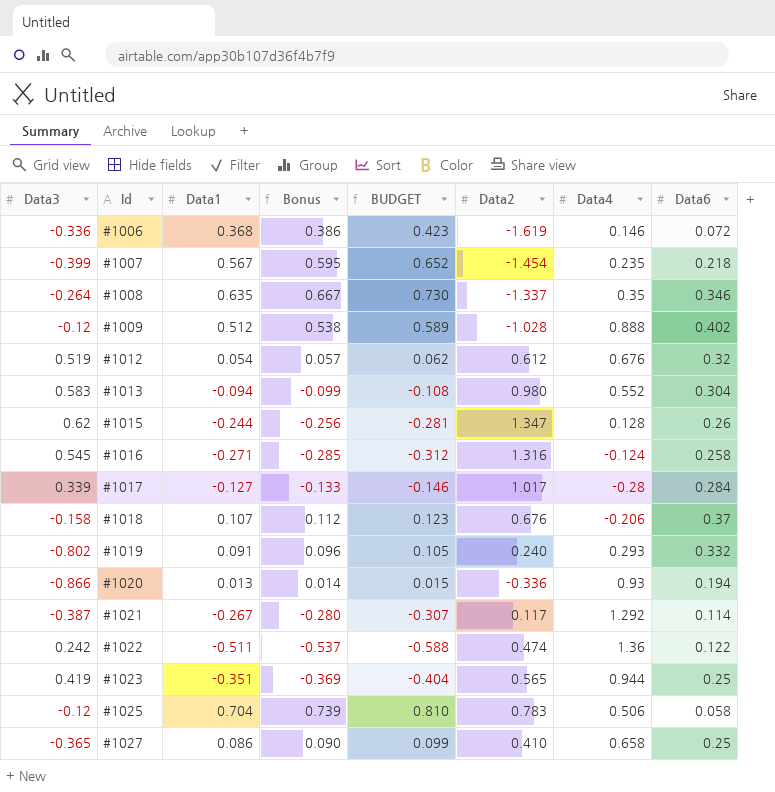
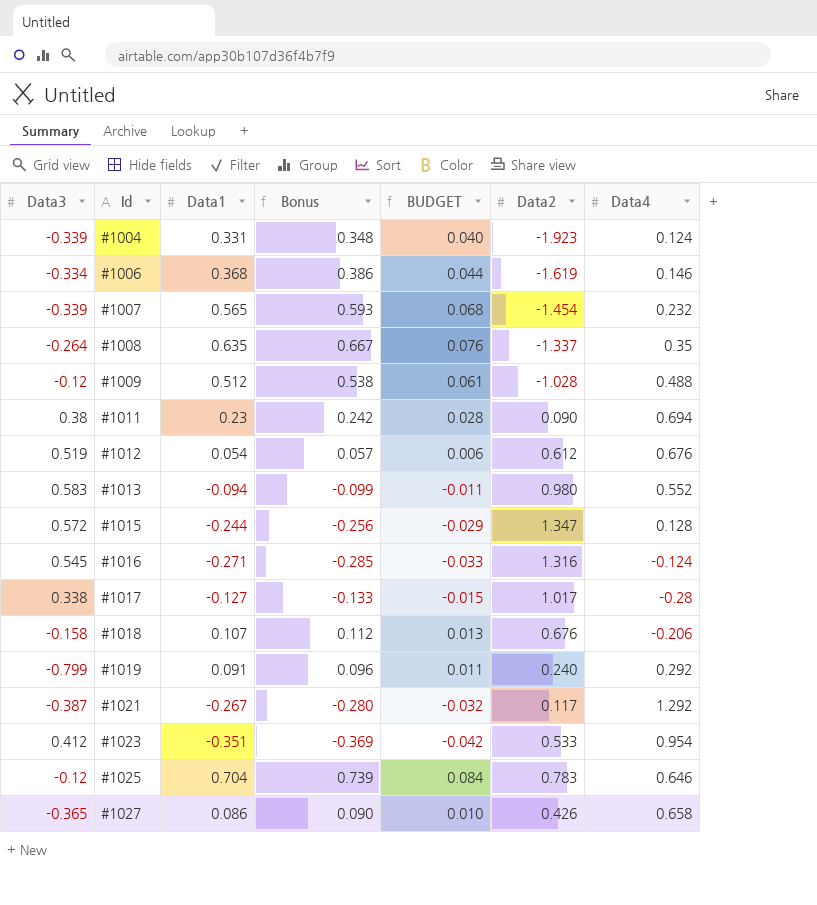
column Data6 | position: 8 -> none
column BUDGET | formula: [Data1] * 1.15 -> [Data1] * 0.12
row #1020: -0.866 | 0.013 | 0.014 | 0.015 | -0.336 | 0.93 | 0.194 -> none
row #1022: 0.242 | -0.511 | -0.537 | -0.588 | 0.474 | 1.36 | 0.122 -> none
row #1004: none -> -0.339 | 0.331 | 0.348 | 0.040 | -1.923 | 0.124
#1006 | Data3: -0.336 -> -0.334
#1007 | Data3: -0.399 -> -0.339
#1007 | Data1: 0.567 -> 0.565
#1007 | Bonus: 0.595 -> 0.593
#1007 | Data4: 0.235 -> 0.232
#1009 | Data4: 0.888 -> 0.488
row #1011: none -> 0.38 | 0.23 | 0.242 | 0.028 | 0.090 | 0.694
#1015 | Data3: 0.62 -> 0.572
#1017 | Data3: 0.339 -> 0.338
#1019 | Data3: -0.802 -> -0.799
#1019 | Data4: 0.293 -> 0.292
#1023 | Data3: 0.419 -> 0.412
#1023 | Data2: 0.565 -> 0.533
#1023 | Data4: 0.944 -> 0.954
#1025 | Data4: 0.506 -> 0.646
#1027 | Data2: 0.410 -> 0.426

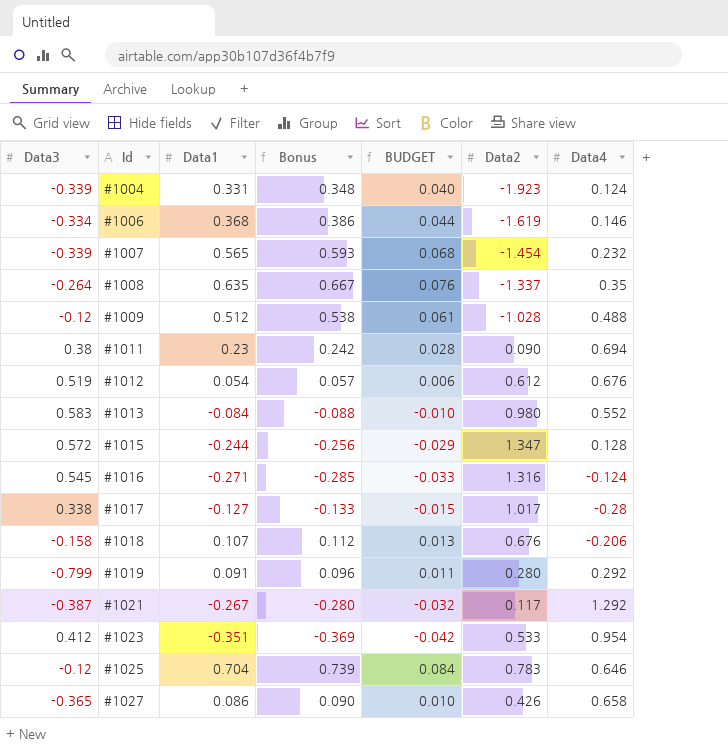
#1013 | Data1: -0.094 -> -0.084
#1013 | Bonus: -0.099 -> -0.088
#1013 | BUDGET: -0.011 -> -0.010
#1019 | Data2: 0.240 -> 0.280

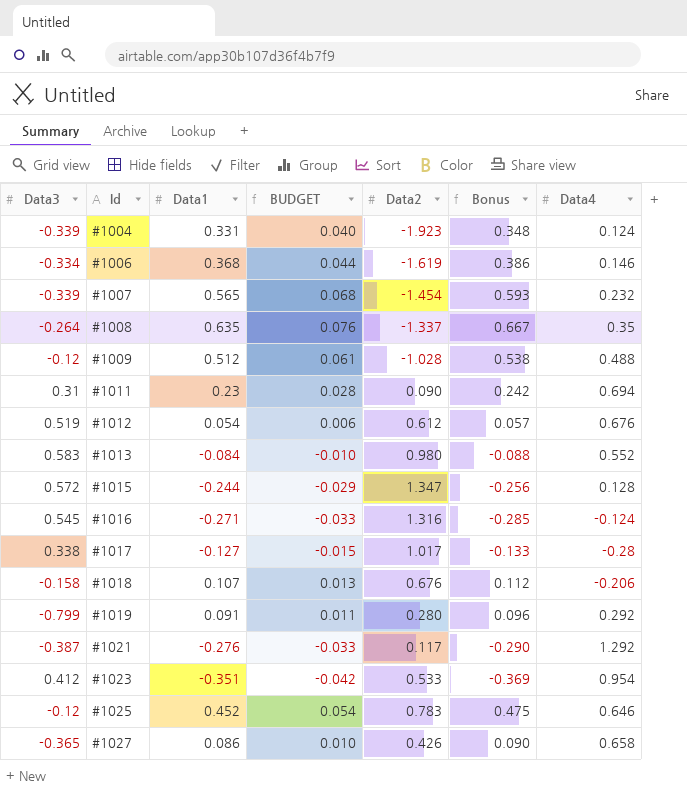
column Bonus | position: 4 -> 6
#1011 | Data3: 0.38 -> 0.31
#1021 | Data1: -0.267 -> -0.276
#1021 | BUDGET: -0.032 -> -0.033
#1021 | Bonus: -0.280 -> -0.290
#1025 | Data1: 0.704 -> 0.452
#1025 | BUDGET: 0.084 -> 0.054
#1025 | Bonus: 0.739 -> 0.475

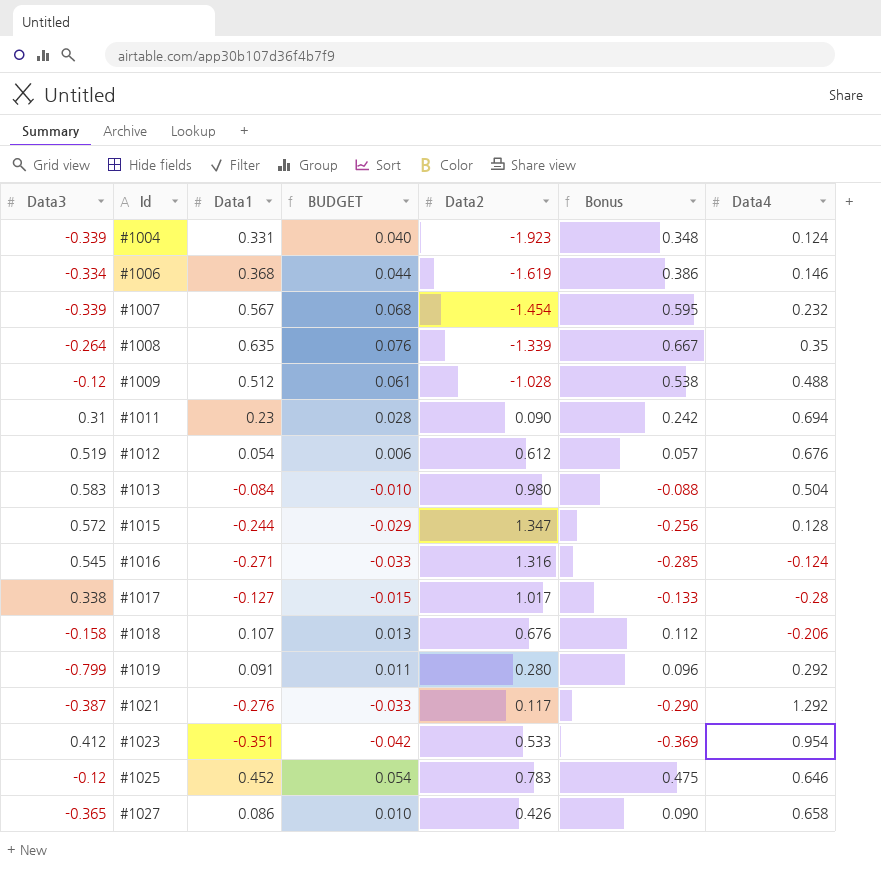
#1007 | Data1: 0.565 -> 0.567
#1007 | Bonus: 0.593 -> 0.595
#1008 | Data2: -1.337 -> -1.339
#1013 | Data4: 0.552 -> 0.504

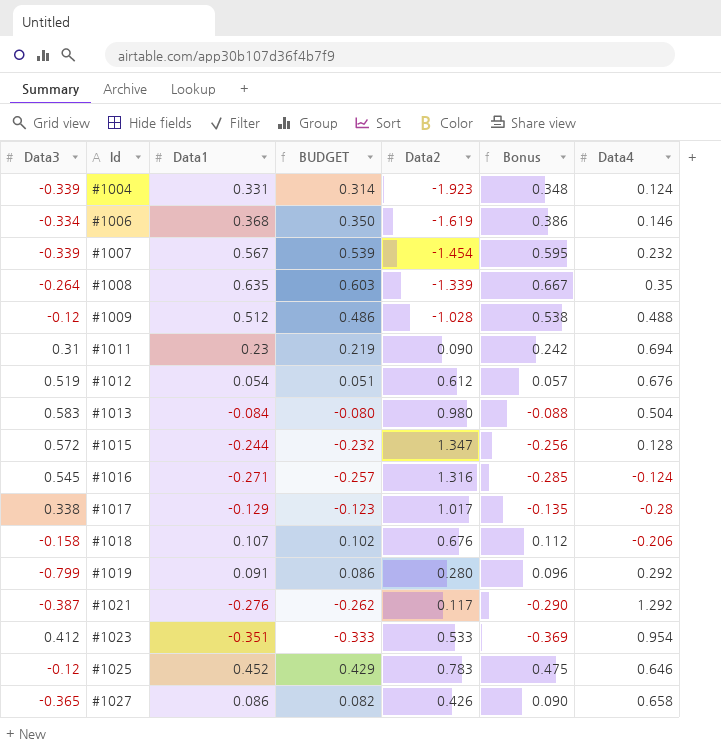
column BUDGET | formula: [Data1] * 0.12 -> [Data1] * 0.95
#1017 | Data1: -0.127 -> -0.129
#1017 | Bonus: -0.133 -> -0.135

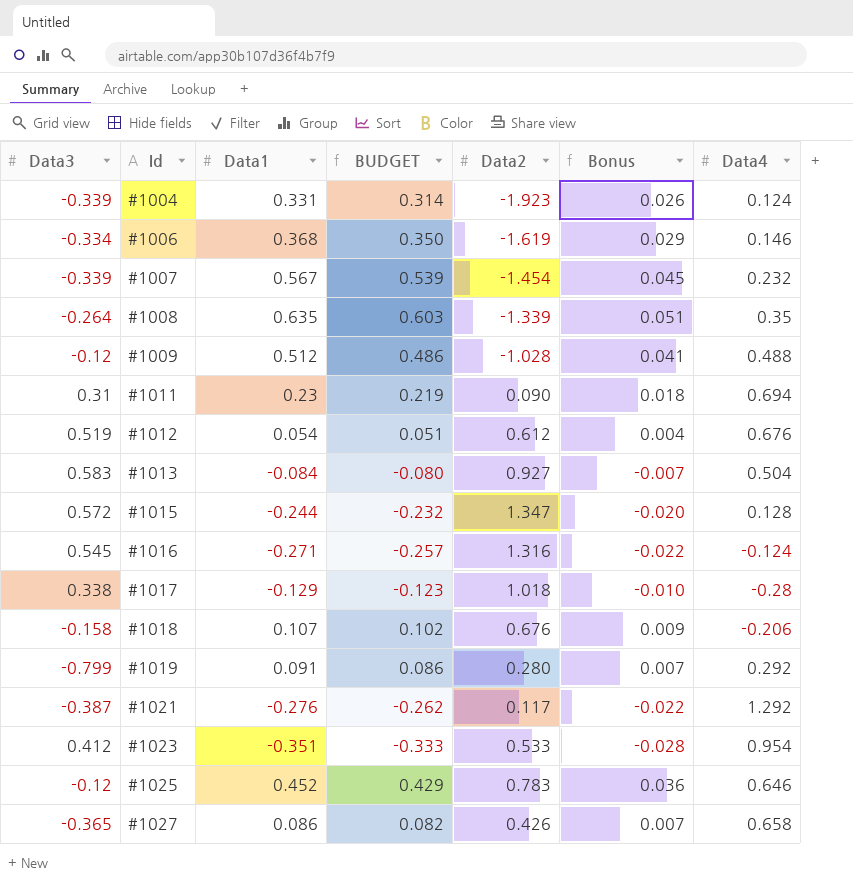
column Bonus | formula: [Data1] * 1.05 -> [Data1] * 0.08
#1013 | Data2: 0.980 -> 0.927
#1017 | Data2: 1.017 -> 1.018

